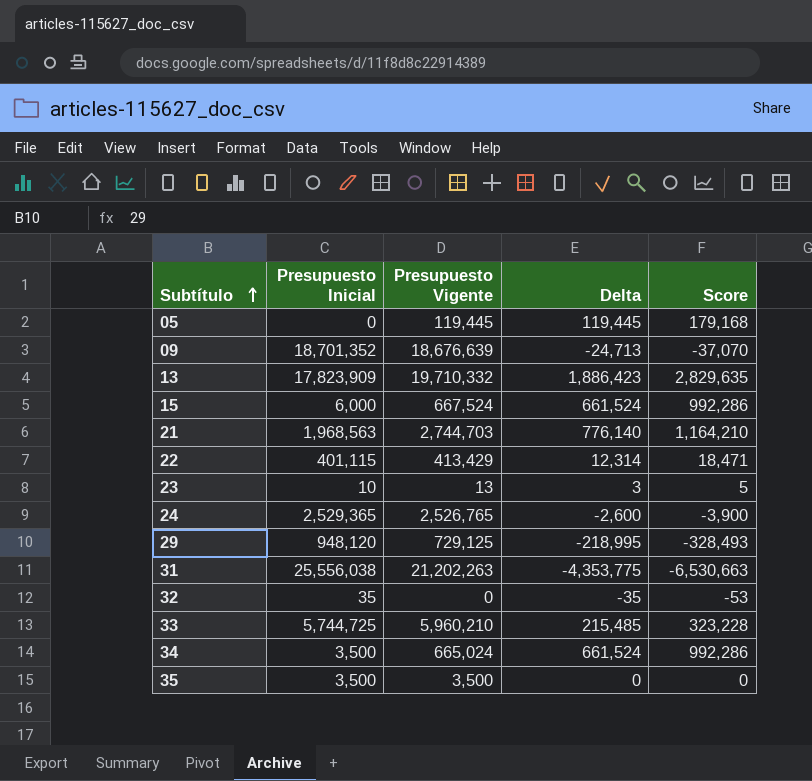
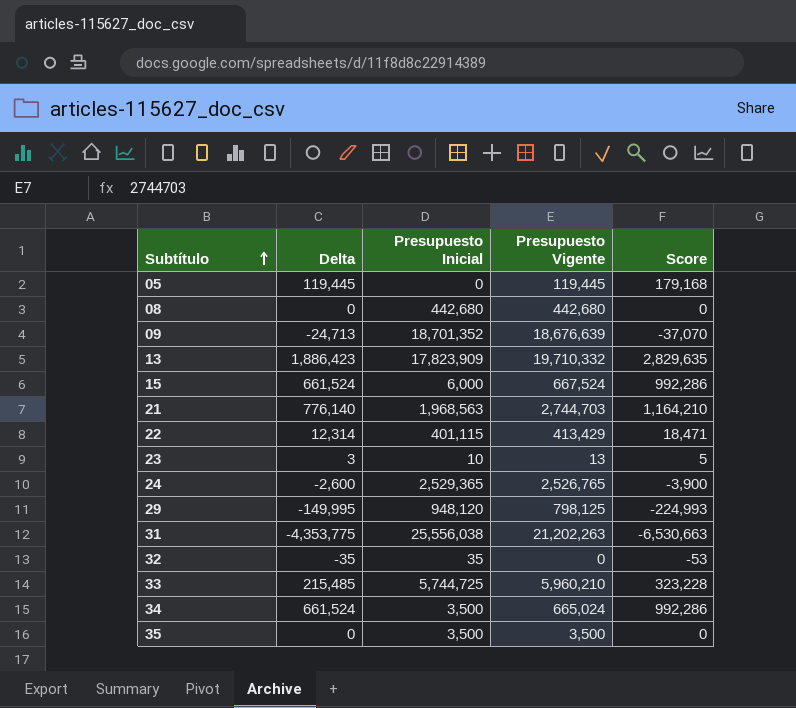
column Delta | position: 4 -> 2
row 08: none -> 0 | 442,680 | 442,680 | 0
29 | Delta: -218,995 -> -149,995
29 | Presupuesto Vigente: 729,125 -> 798,125
29 | Score: -328,493 -> -224,993

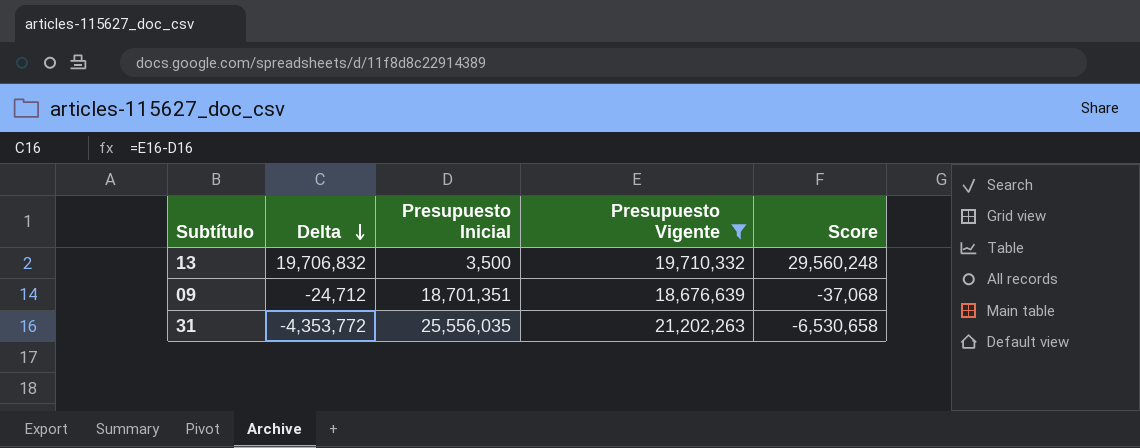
filter: none -> Presupuesto Vigente >= 18,676,639
row order: Subtítulo ascending -> Delta descending
13 | Delta: 1,886,423 -> 19,706,832
13 | Presupuesto Inicial: 17,823,909 -> 3,500
13 | Score: 2,829,635 -> 29,560,248
09 | Delta: -24,713 -> -24,712
09 | Presupuesto Inicial: 18,701,352 -> 18,701,351
09 | Score: -37,070 -> -37,068
31 | Delta: -4,353,775 -> -4,353,772
31 | Presupuesto Inicial: 25,556,038 -> 25,556,035
31 | Score: -6,530,663 -> -6,530,658

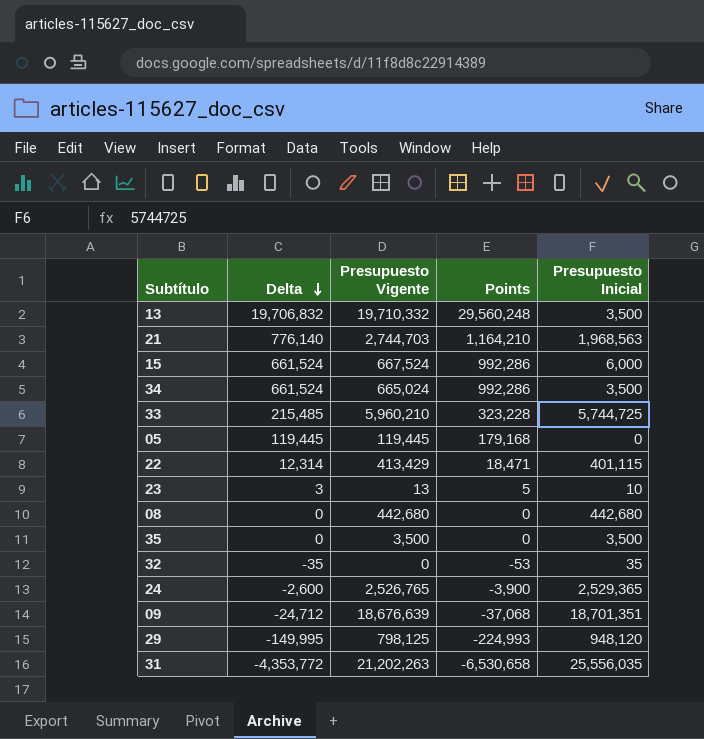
filter: Presupuesto Vigente >= 18,676,639 -> none
column name: Score -> Points
column Presupuesto Inicial | position: 3 -> 5

